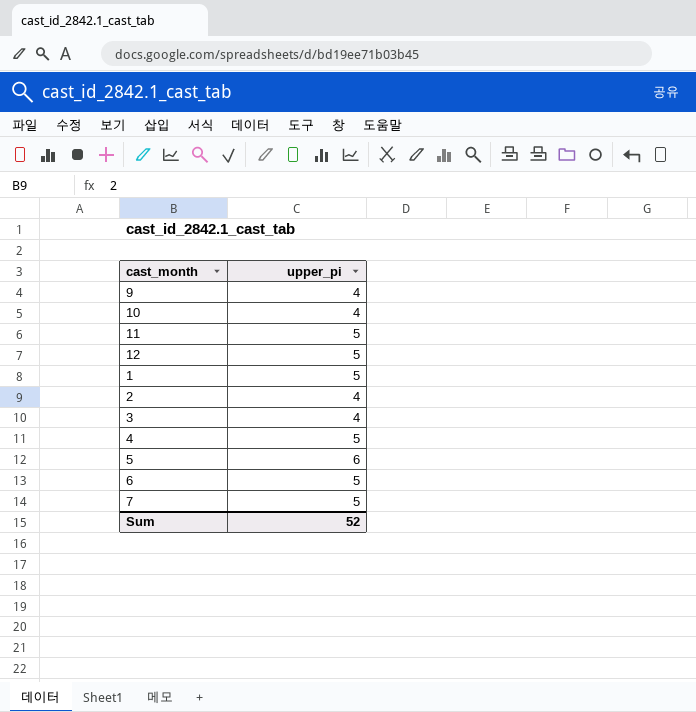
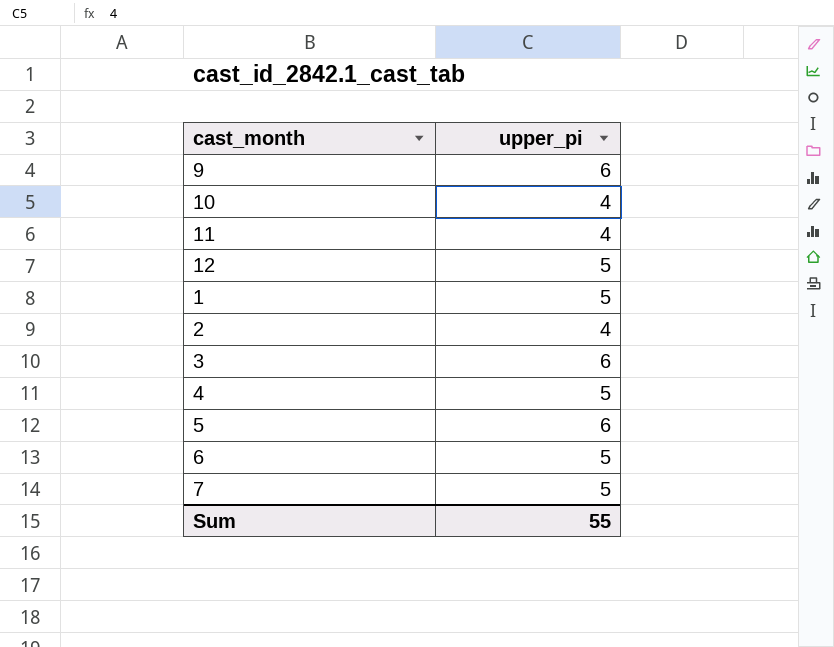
9 | upper_pi: 4 -> 6
11 | upper_pi: 5 -> 4
3 | upper_pi: 4 -> 6
Sum | upper_pi: 52 -> 55

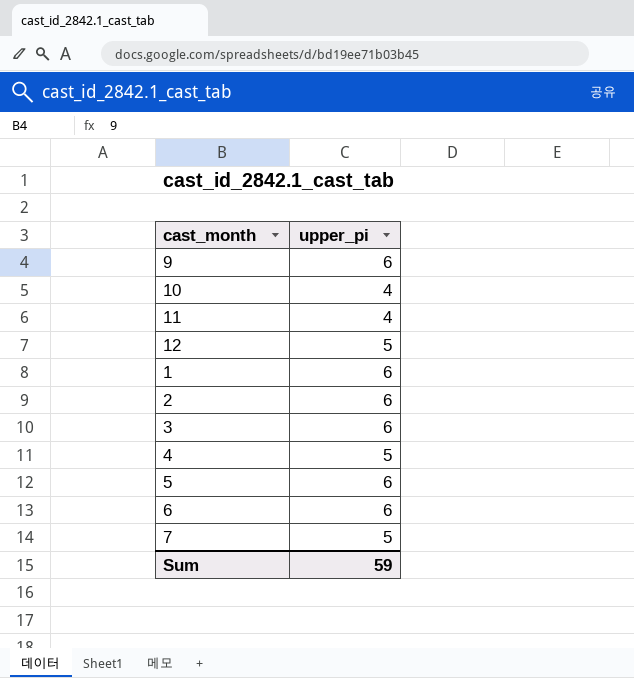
1 | upper_pi: 5 -> 6
2 | upper_pi: 4 -> 6
6 | upper_pi: 5 -> 6
Sum | upper_pi: 55 -> 59

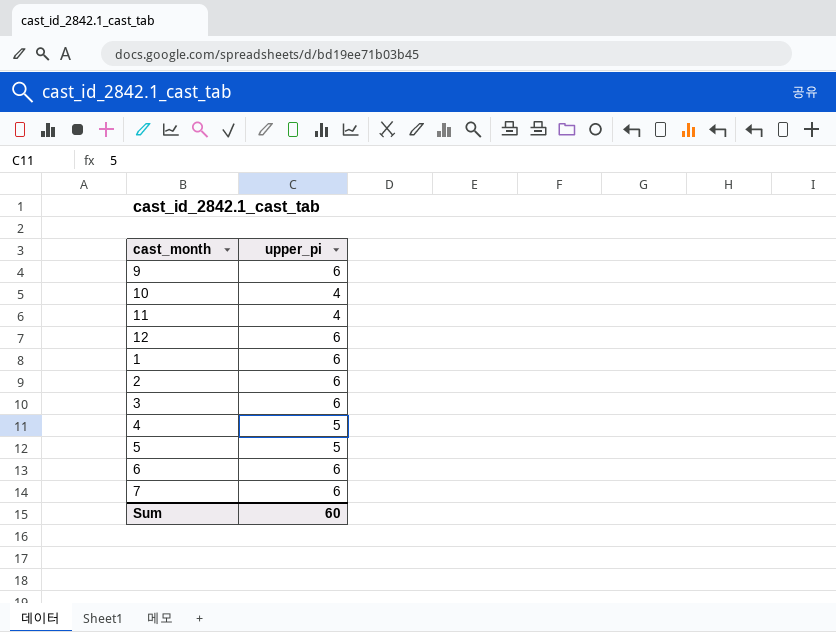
12 | upper_pi: 5 -> 6
5 | upper_pi: 6 -> 5
7 | upper_pi: 5 -> 6
Sum | upper_pi: 59 -> 60

